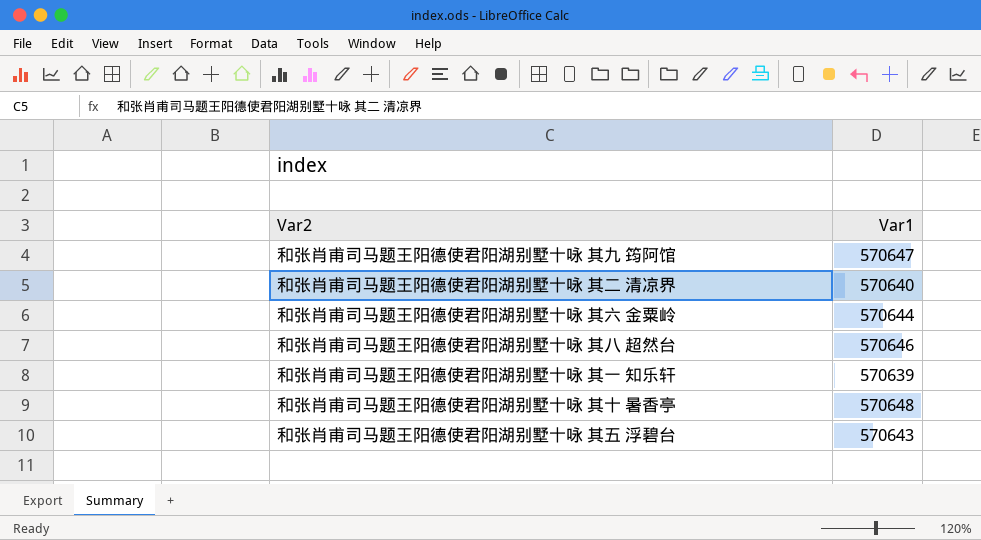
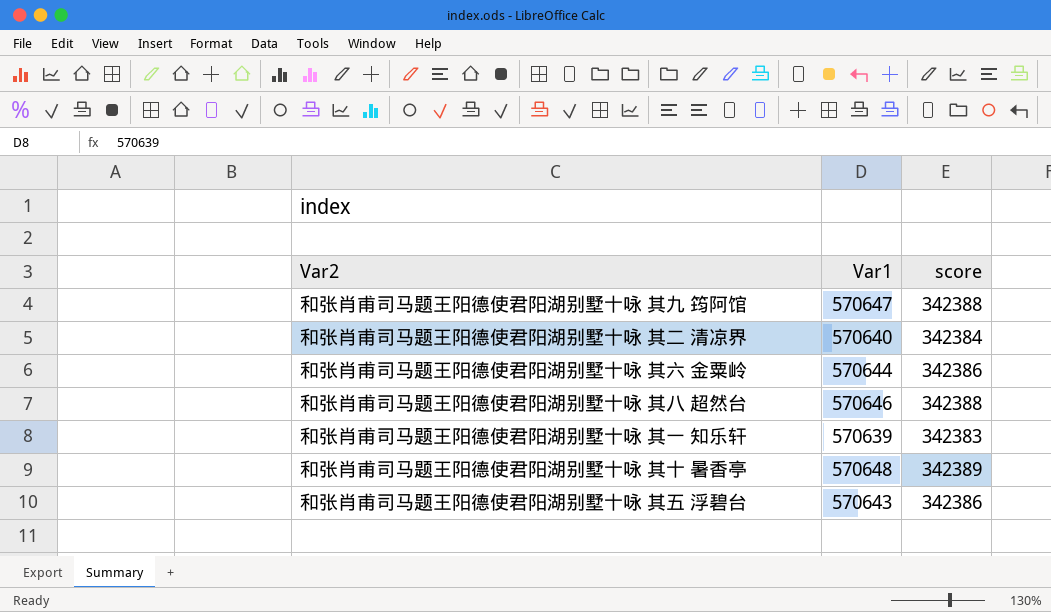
column score | formula: none -> [Var1] * 0.6

